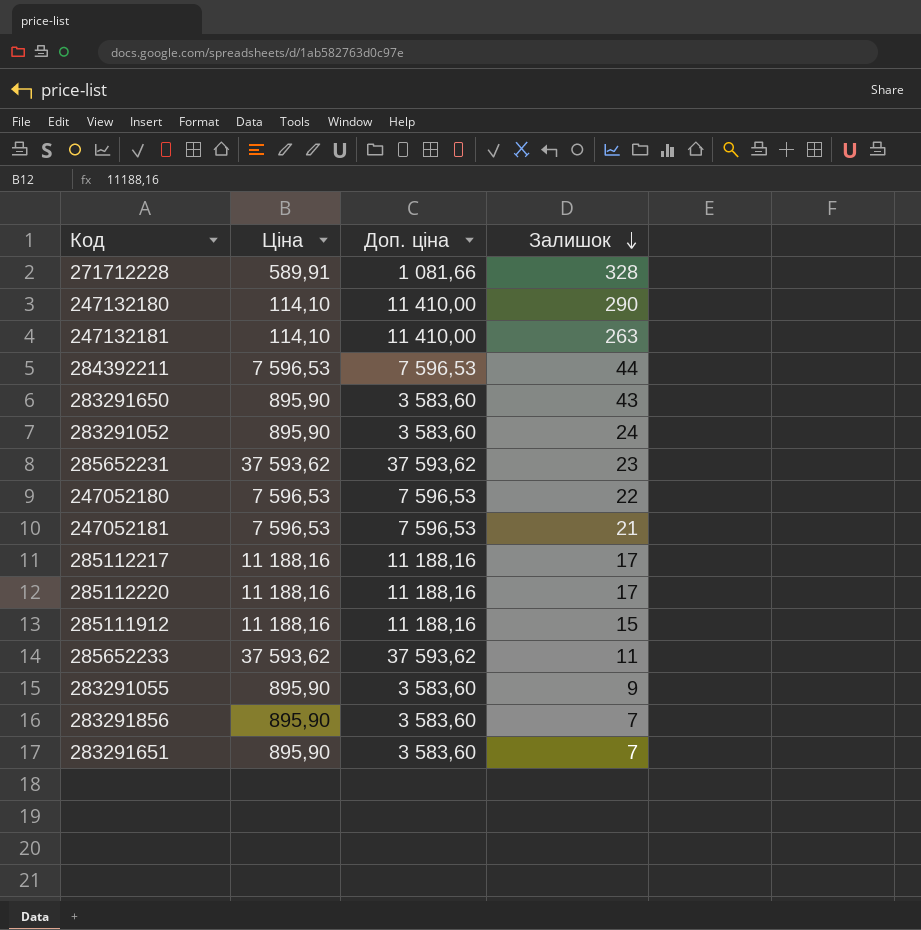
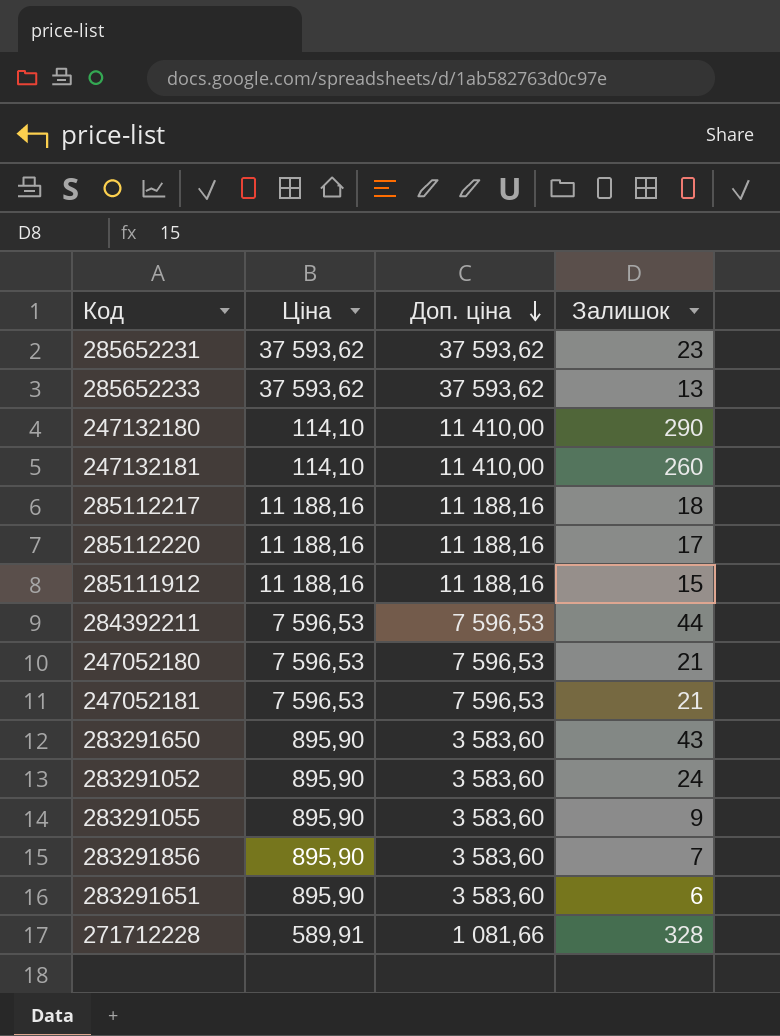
row order: Залишок descending -> Доп. ціна descending
285652233 | Залишок: 11 -> 13
247132181 | Залишок: 263 -> 260
285112217 | Залишок: 17 -> 18
247052180 | Залишок: 22 -> 21
283291651 | Залишок: 7 -> 6

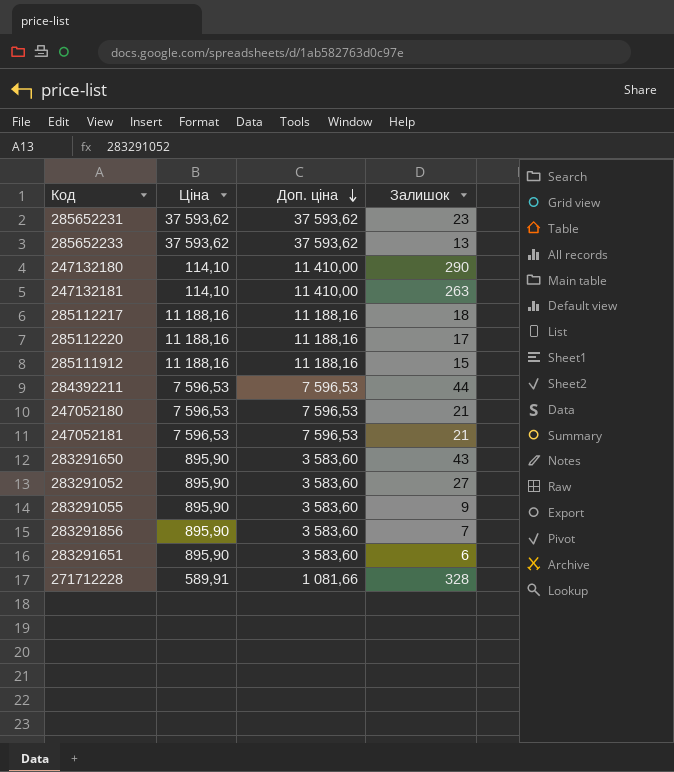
247132181 | Залишок: 260 -> 263
283291052 | Залишок: 24 -> 27

